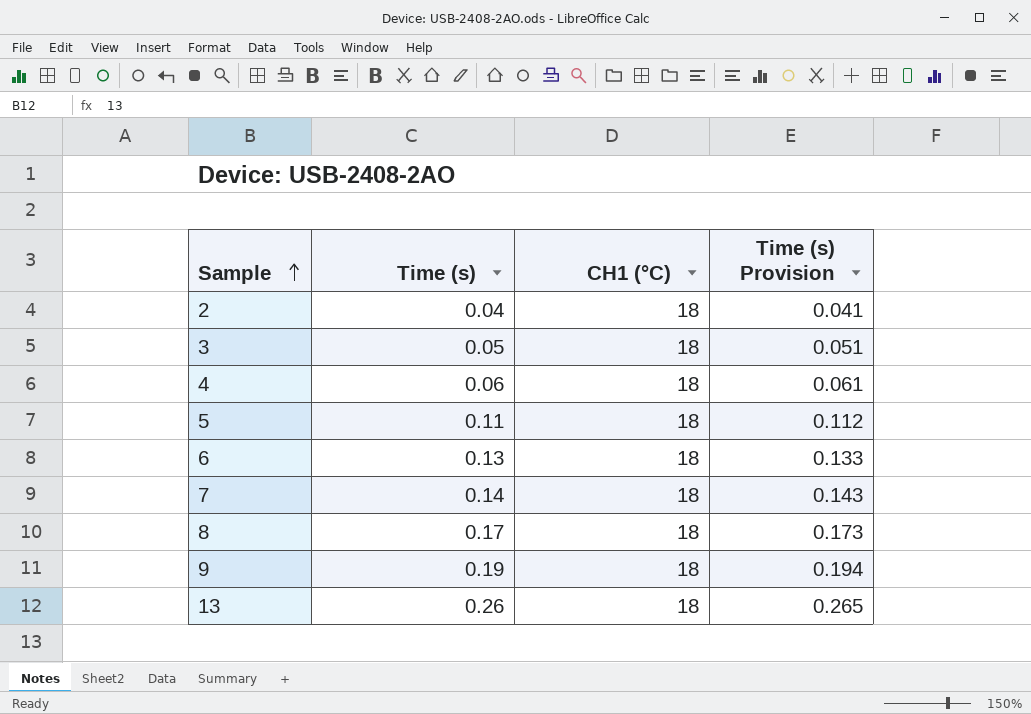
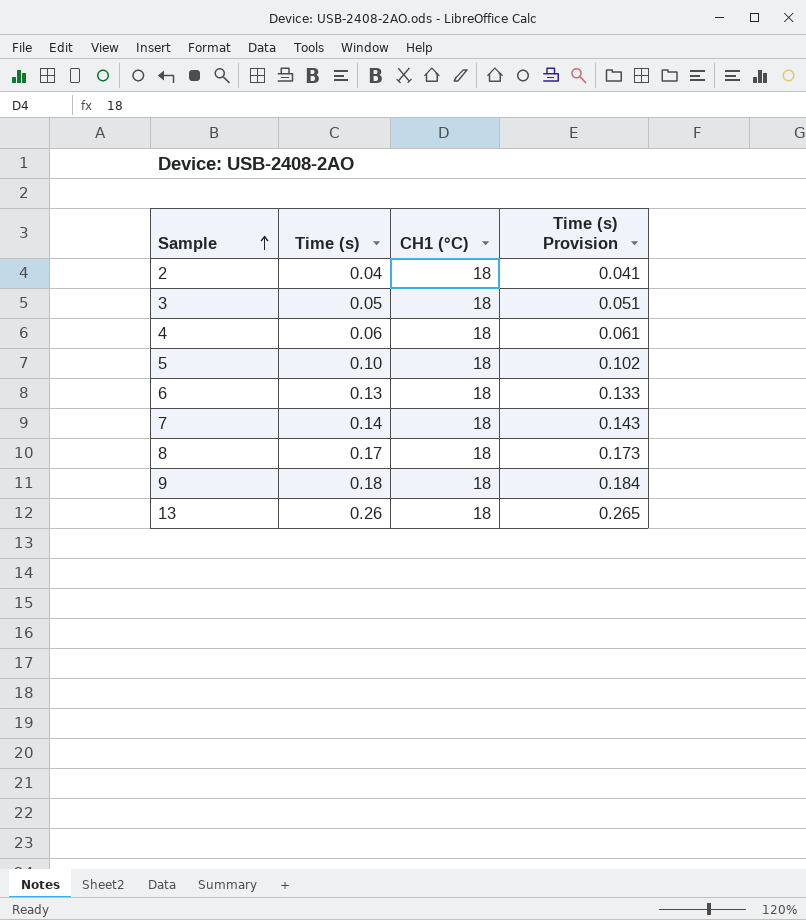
5 | Time (s): 0.11 -> 0.10
5 | Time (s) Provision: 0.112 -> 0.102
9 | Time (s): 0.19 -> 0.18
9 | Time (s) Provision: 0.194 -> 0.184

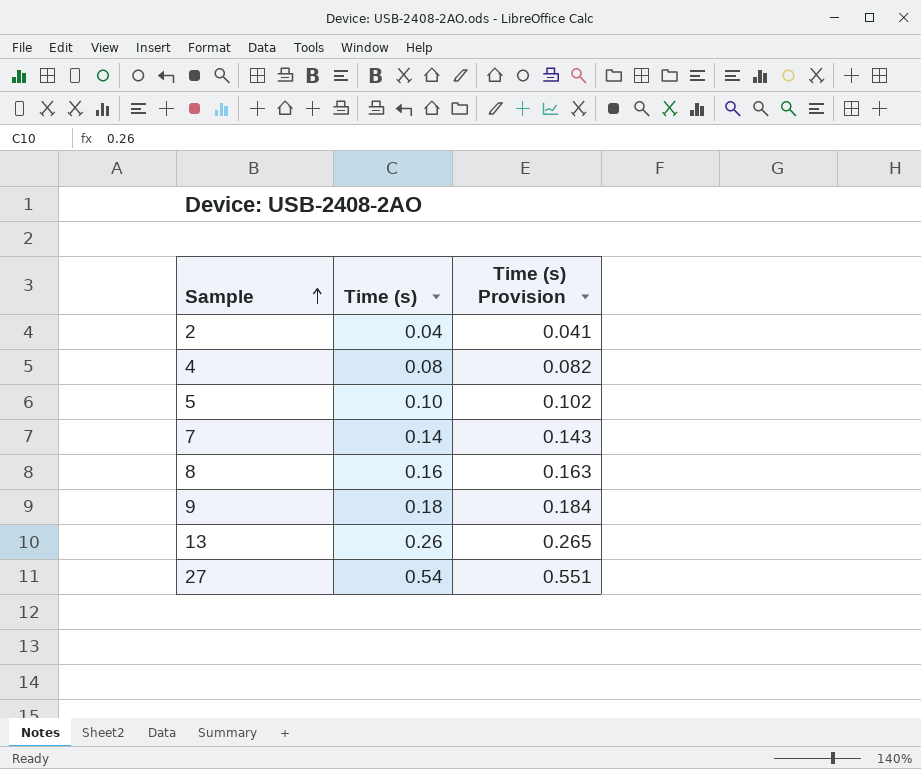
column CH1 (°C) | position: 3 -> none
row 3: 0.05 | 18 | 0.051 -> none
row 6: 0.13 | 18 | 0.133 -> none
4 | Time (s): 0.06 -> 0.08
4 | Time (s) Provision: 0.061 -> 0.082
8 | Time (s): 0.17 -> 0.16
8 | Time (s) Provision: 0.173 -> 0.163
row 27: none -> 0.54 | 0.551

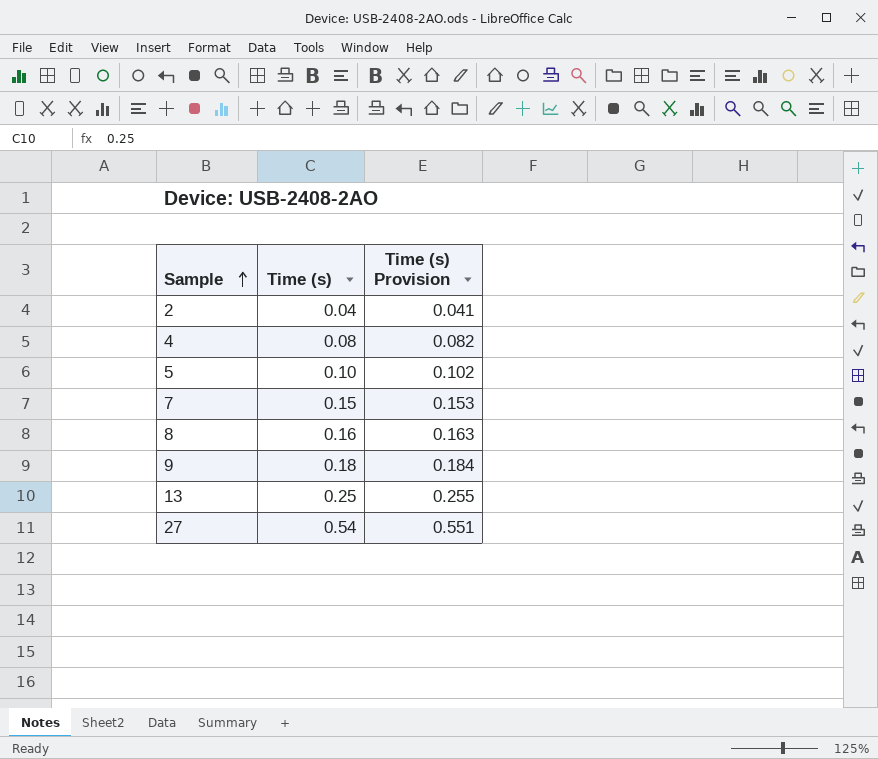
7 | Time (s): 0.14 -> 0.15
7 | Time (s) Provision: 0.143 -> 0.153
13 | Time (s): 0.26 -> 0.25
13 | Time (s) Provision: 0.265 -> 0.255

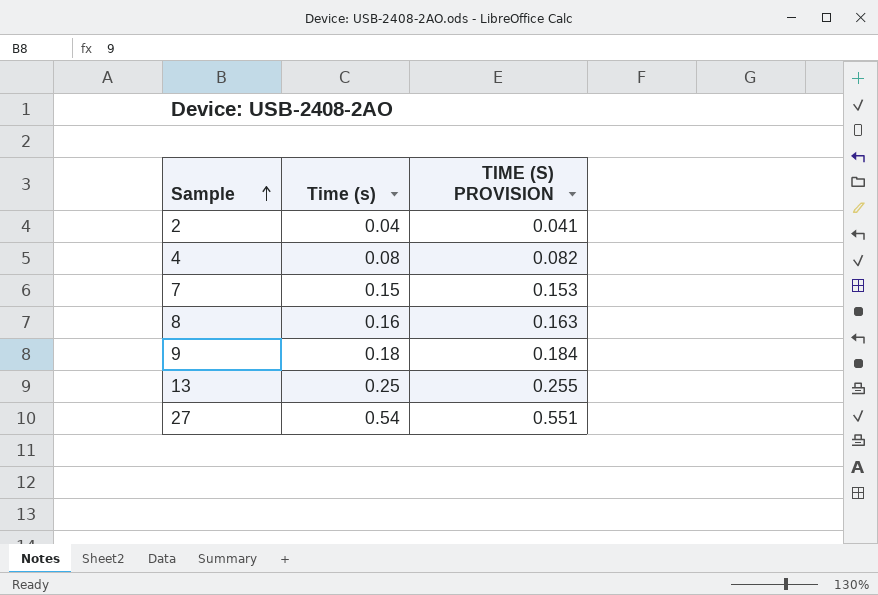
column name: Time (s) Provision -> TIME (S) PROVISION
row 5: 0.10 | 0.102 -> none

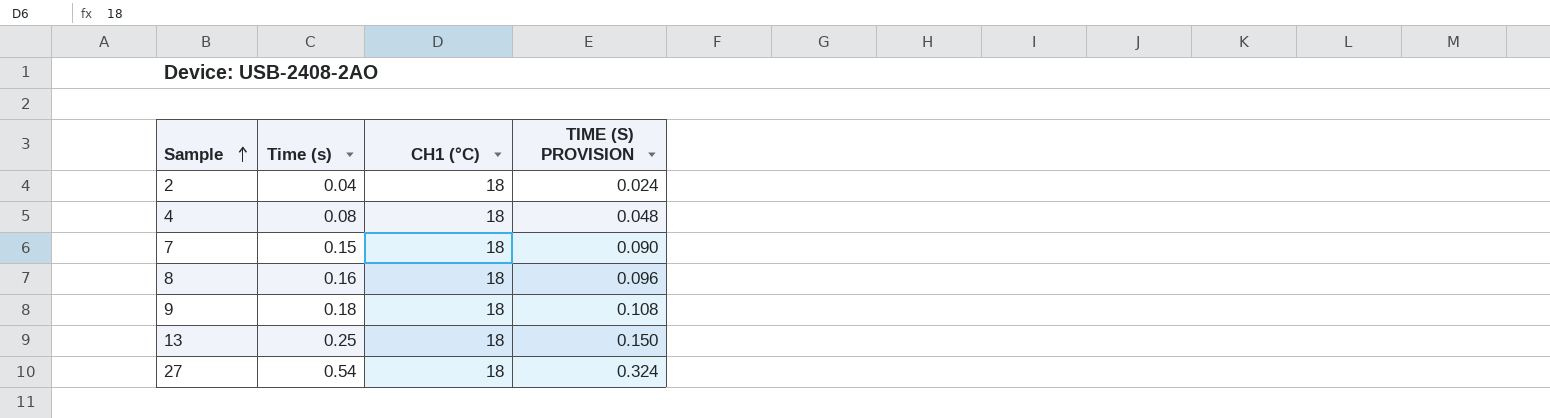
column CH1 (°C) | position: none -> 3
column TIME (S) PROVISION | formula: [Time (s)] * 1.02 -> [Time (s)] * 0.6

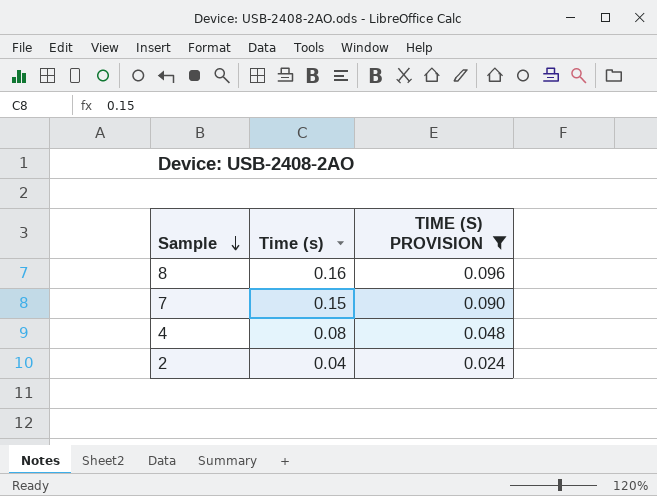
filter: none -> TIME (S) PROVISION <= 0.096
row order: Sample ascending -> Sample descending
column CH1 (°C) | position: 3 -> none

